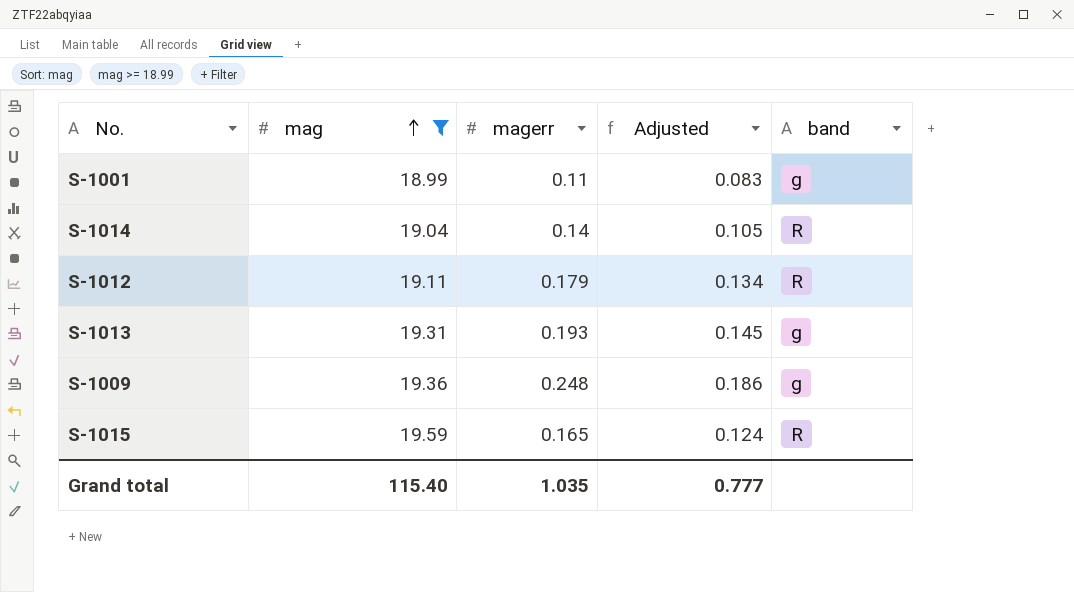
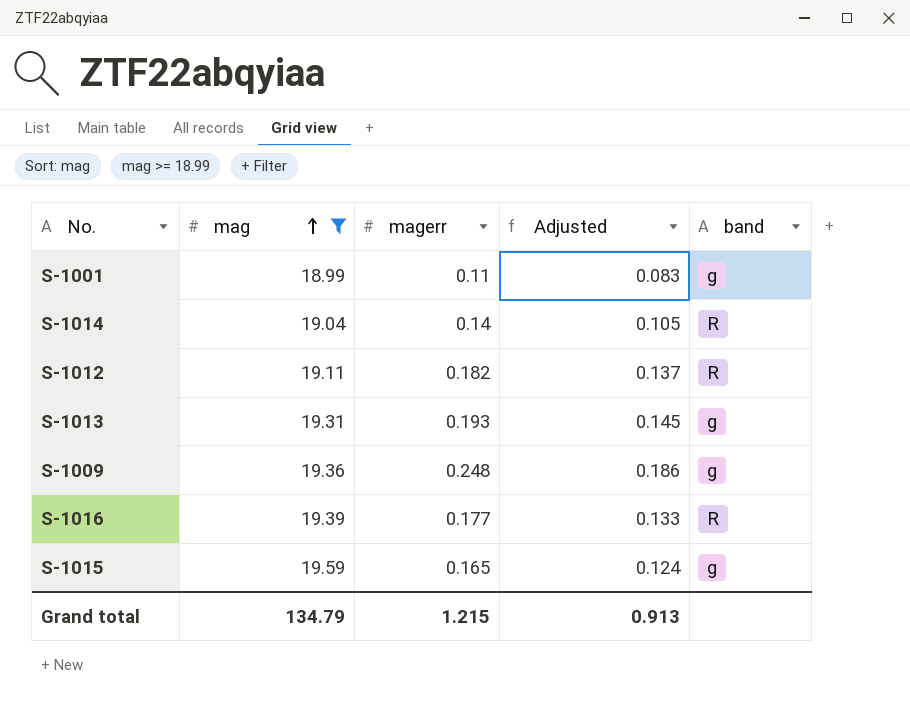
S-1012 | magerr: 0.179 -> 0.182
S-1012 | Adjusted: 0.134 -> 0.137
row S-1016: none -> 19.39 | 0.177 | 0.133 | R
S-1015 | band: R -> g
Grand total | mag: 115.40 -> 134.79
Grand total | magerr: 1.035 -> 1.215
Grand total | Adjusted: 0.777 -> 0.913

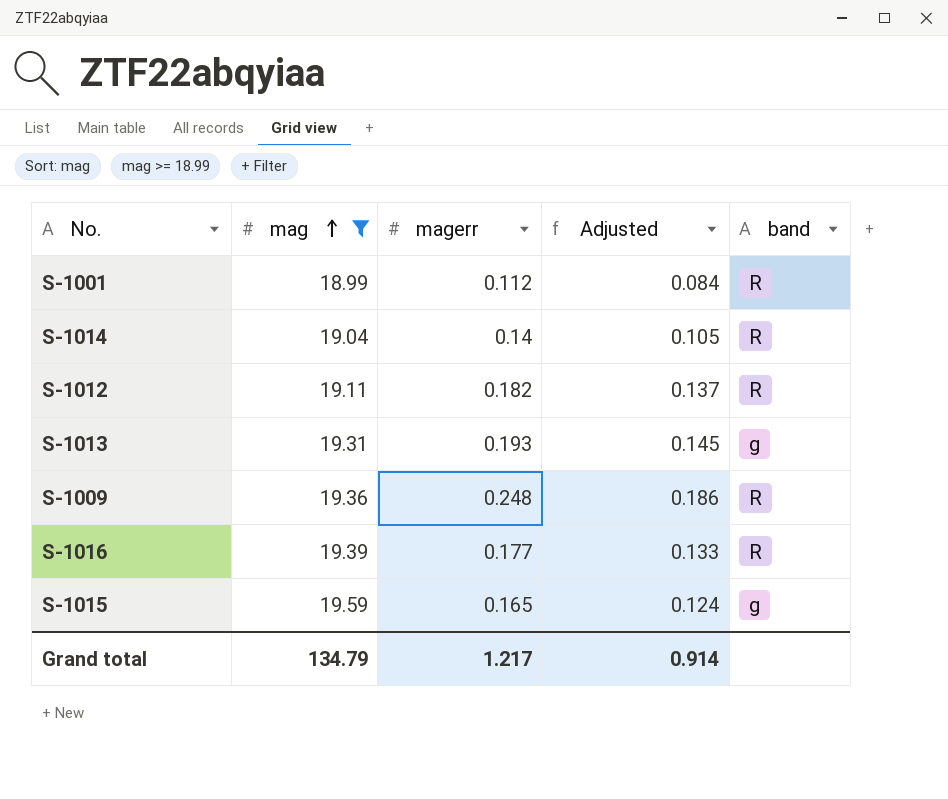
S-1001 | magerr: 0.11 -> 0.112
S-1001 | Adjusted: 0.083 -> 0.084
S-1001 | band: g -> R
S-1009 | band: g -> R
Grand total | magerr: 1.215 -> 1.217
Grand total | Adjusted: 0.913 -> 0.914

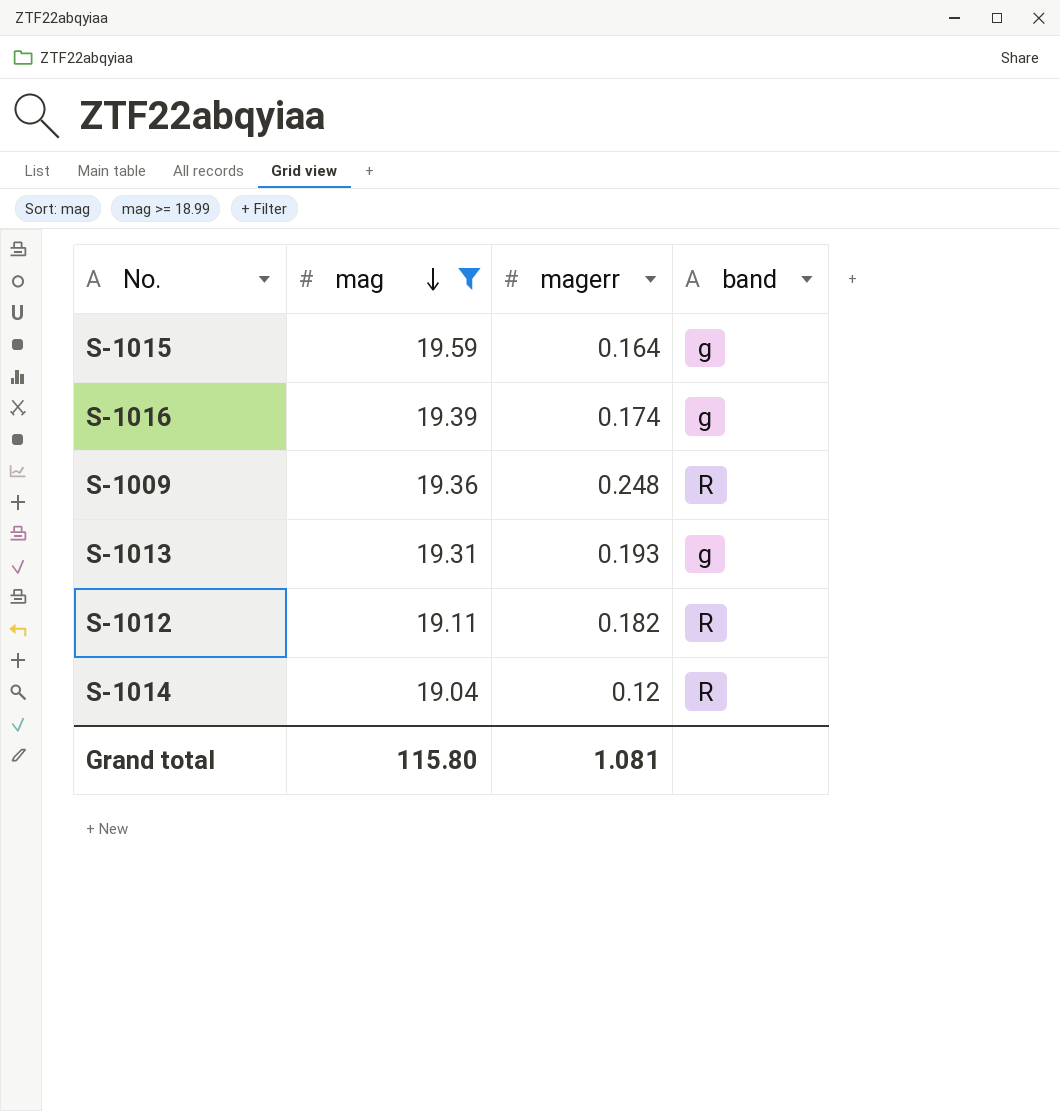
row order: mag ascending -> mag descending
column Adjusted | formula: [magerr] * 0.75 -> none
row S-1001: 18.99 | 0.112 | 0.084 | R -> none
S-1015 | magerr: 0.165 -> 0.164
S-1016 | magerr: 0.177 -> 0.174
S-1016 | band: R -> g
S-1014 | magerr: 0.14 -> 0.12
Grand total | mag: 134.79 -> 115.80
Grand total | magerr: 1.217 -> 1.081

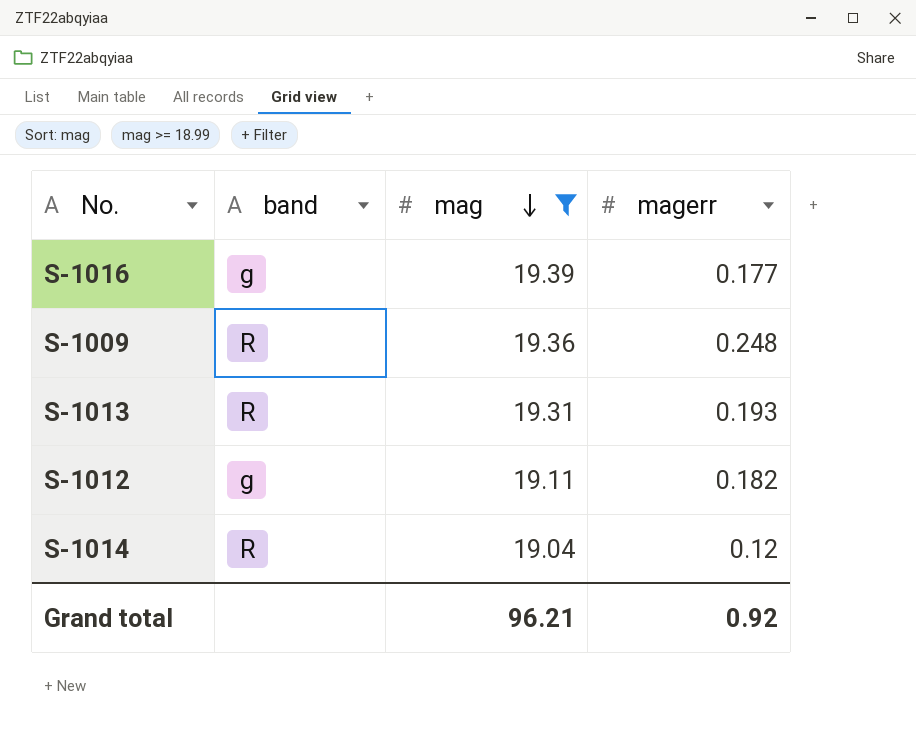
column band | position: 4 -> 2
row S-1015: 19.59 | 0.164 | g -> none
S-1016 | magerr: 0.174 -> 0.177
S-1013 | band: g -> R
S-1012 | band: R -> g
Grand total | mag: 115.80 -> 96.21
Grand total | magerr: 1.081 -> 0.92

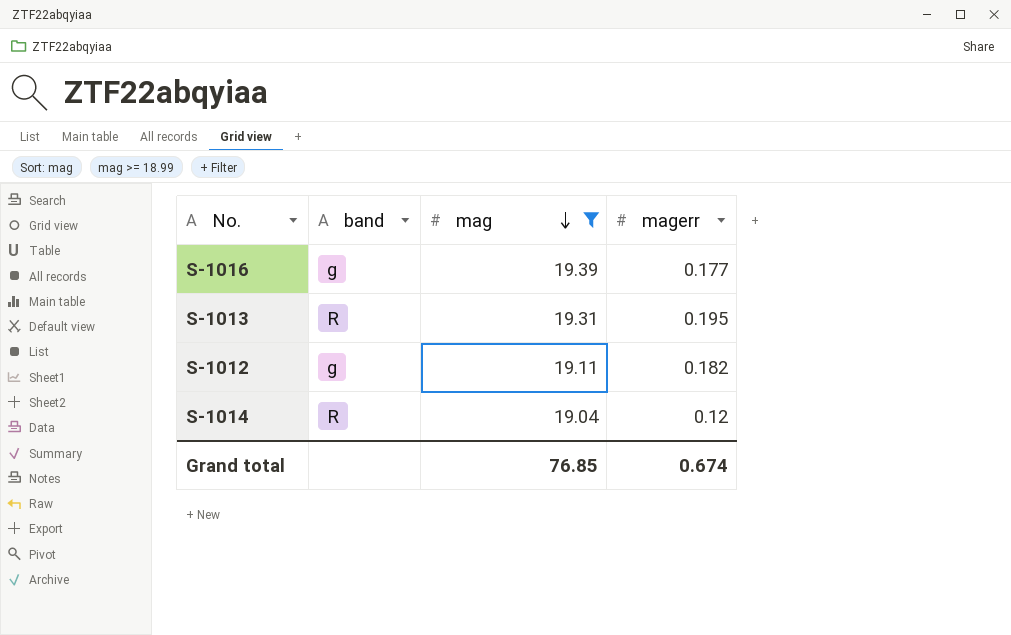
row S-1009: R | 19.36 | 0.248 -> none
S-1013 | magerr: 0.193 -> 0.195
Grand total | mag: 96.21 -> 76.85
Grand total | magerr: 0.92 -> 0.674

